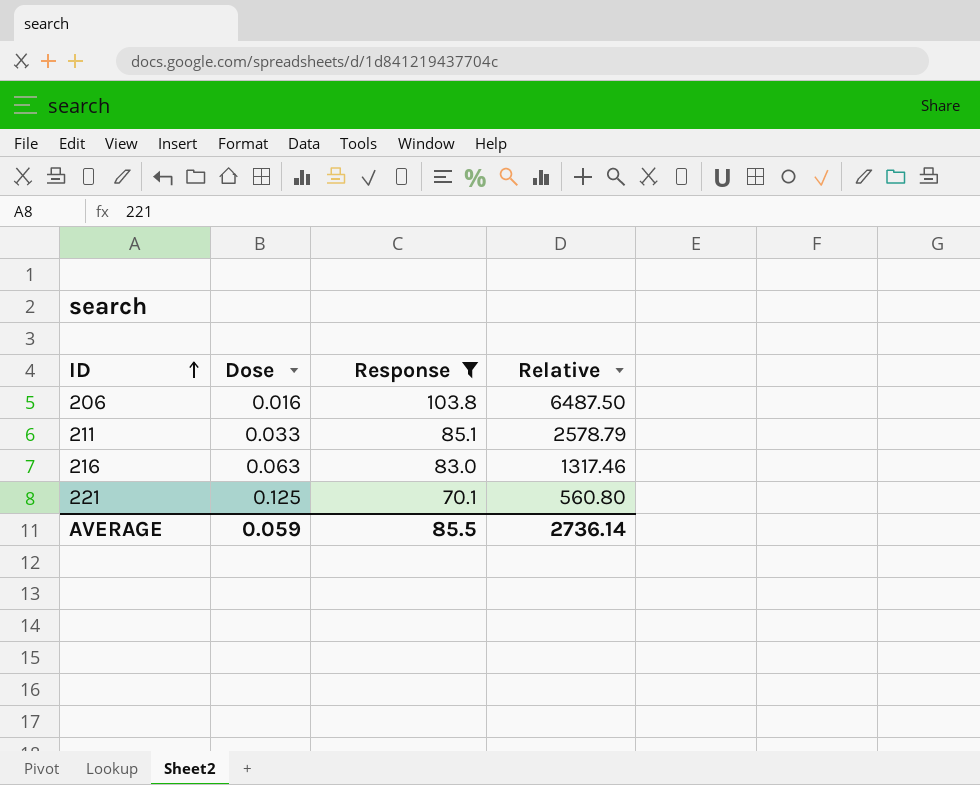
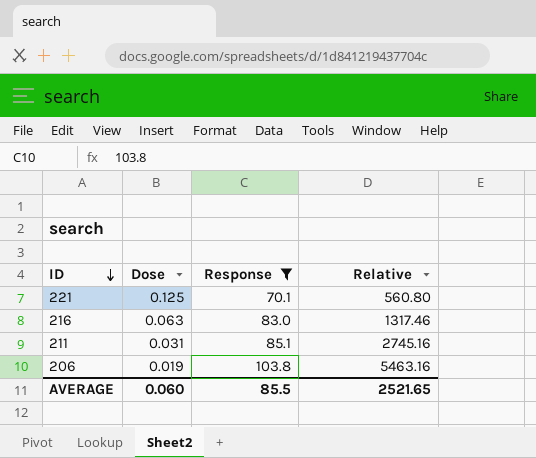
row order: ID ascending -> ID descending
211 | Dose: 0.033 -> 0.031
211 | Relative: 2578.79 -> 2745.16
206 | Dose: 0.016 -> 0.019
206 | Relative: 6487.50 -> 5463.16
AVERAGE | Dose: 0.059 -> 0.060
AVERAGE | Relative: 2736.14 -> 2521.65

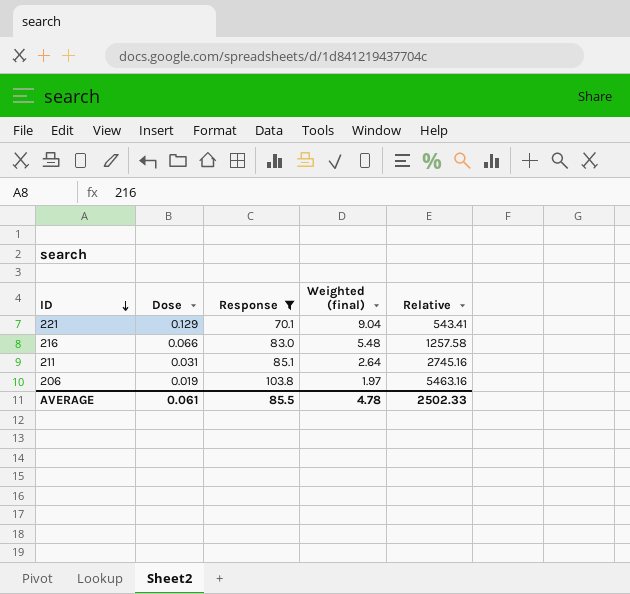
column Weighted (final) | formula: none -> [Dose] * [Response]
221 | Dose: 0.125 -> 0.129
221 | Relative: 560.80 -> 543.41
216 | Dose: 0.063 -> 0.066
216 | Relative: 1317.46 -> 1257.58
AVERAGE | Dose: 0.060 -> 0.061
AVERAGE | Relative: 2521.65 -> 2502.33

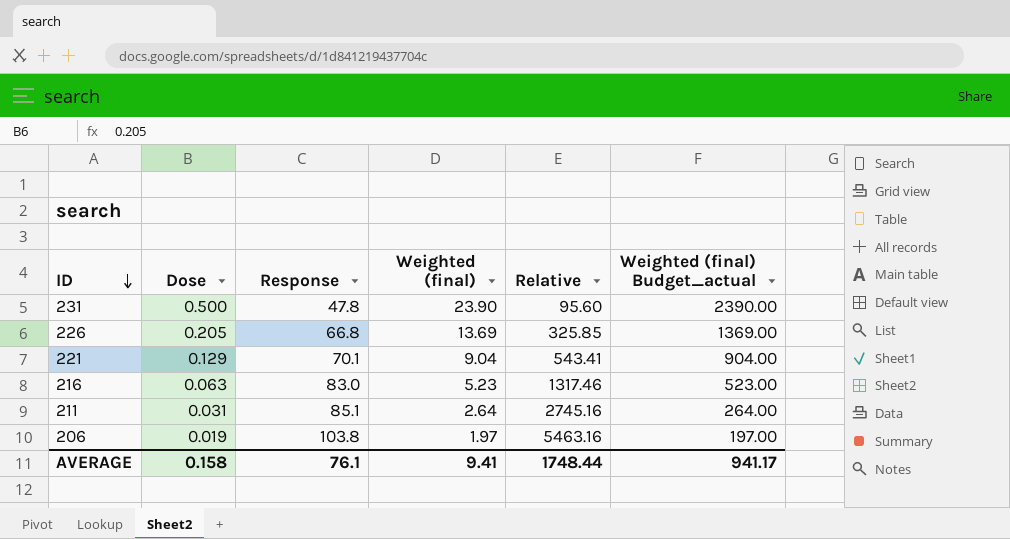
filter: Response >= 70.1 -> none
column Weighted (final) Budget_actual | formula: none -> [Weighted (final)] * 100
216 | Dose: 0.066 -> 0.063
216 | Weighted (final): 5.48 -> 5.23
216 | Relative: 1257.58 -> 1317.46
AVERAGE | Dose: 0.061 -> 0.158
AVERAGE | Response: 85.5 -> 76.1
AVERAGE | Weighted (final): 4.78 -> 9.41
AVERAGE | Relative: 2502.33 -> 1748.44

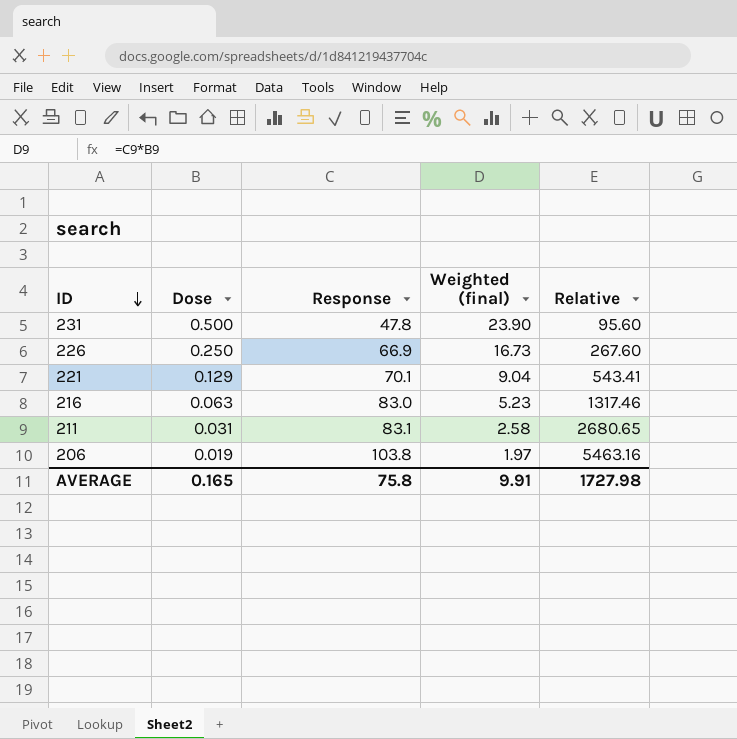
column Weighted (final) Budget_actual | formula: [Weighted (final)] * 100 -> none
226 | Dose: 0.205 -> 0.250
226 | Response: 66.8 -> 66.9
226 | Weighted (final): 13.69 -> 16.73
226 | Relative: 325.85 -> 267.60
211 | Response: 85.1 -> 83.1
211 | Weighted (final): 2.64 -> 2.58
211 | Relative: 2745.16 -> 2680.65
AVERAGE | Dose: 0.158 -> 0.165
AVERAGE | Response: 76.1 -> 75.8
AVERAGE | Weighted (final): 9.41 -> 9.91
AVERAGE | Relative: 1748.44 -> 1727.98

